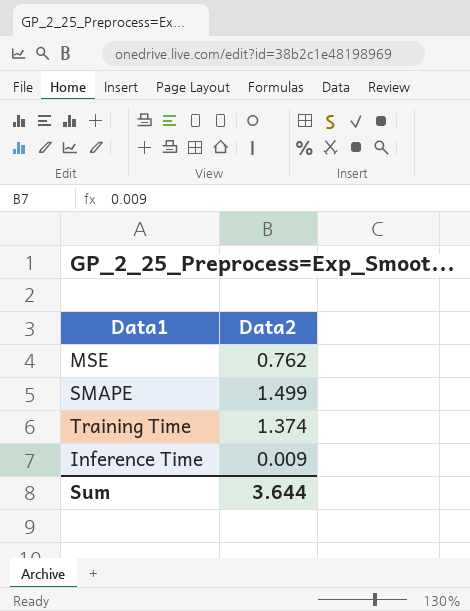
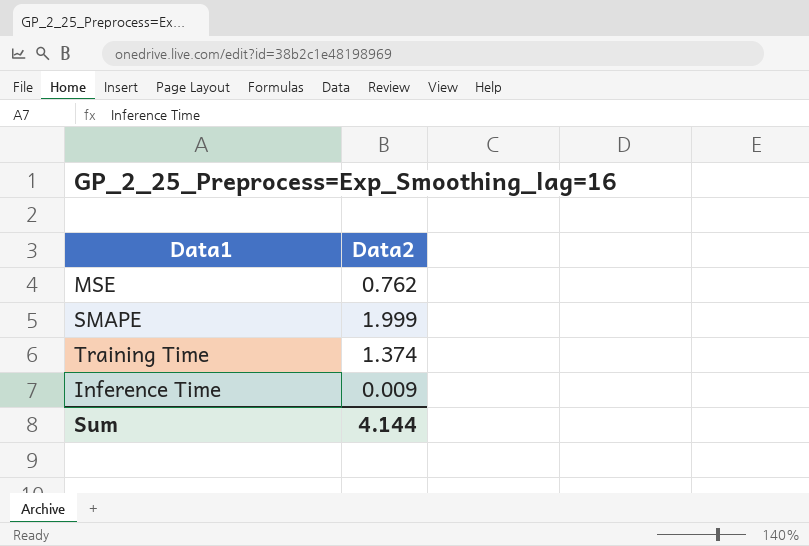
SMAPE | Data2: 1.499 -> 1.999
Sum | Data2: 3.644 -> 4.144

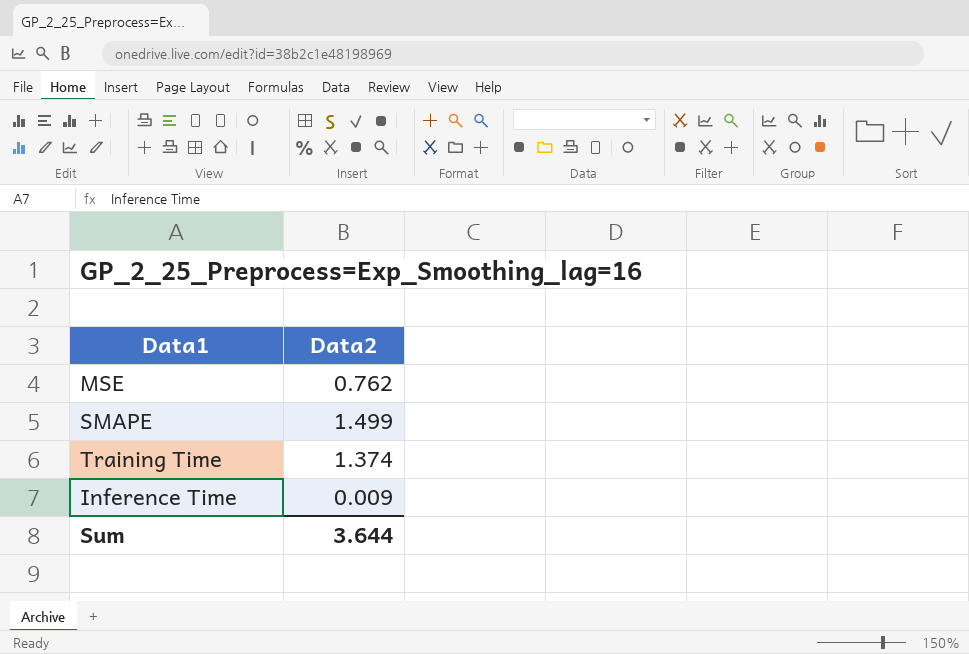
SMAPE | Data2: 1.999 -> 1.499
Sum | Data2: 4.144 -> 3.644

